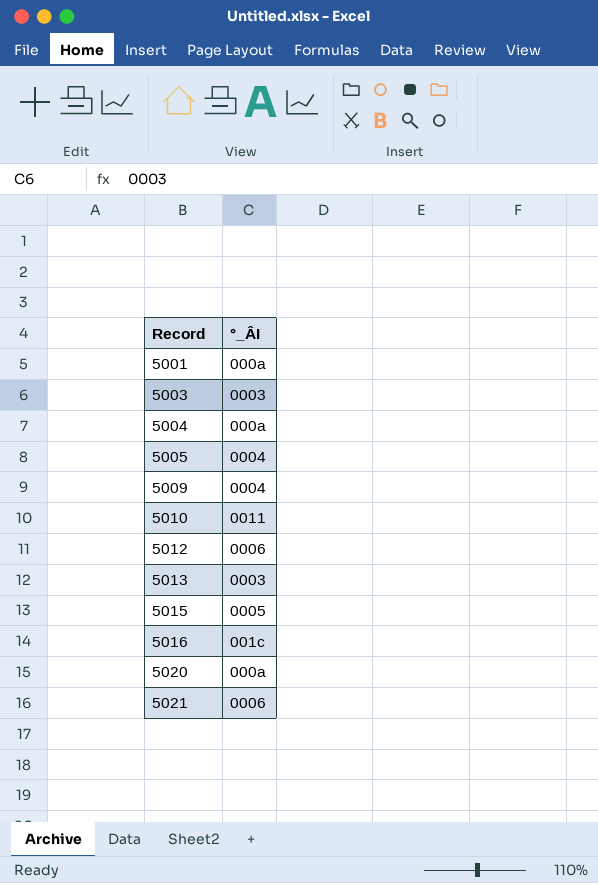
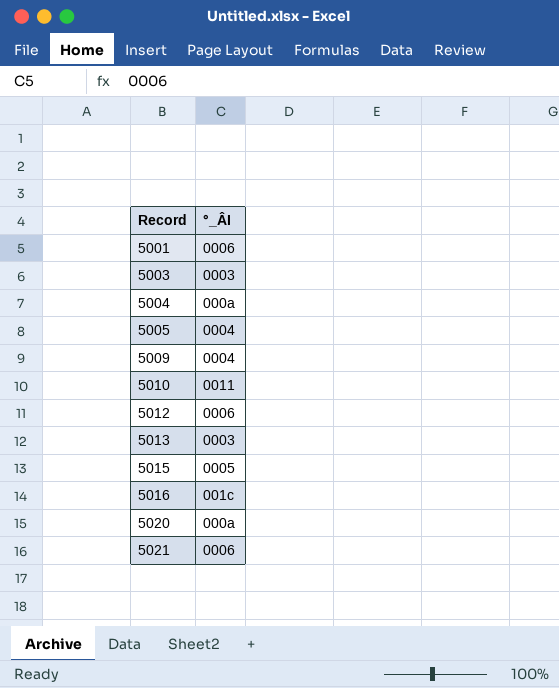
5001 | °_ÂI: 000a -> 0006

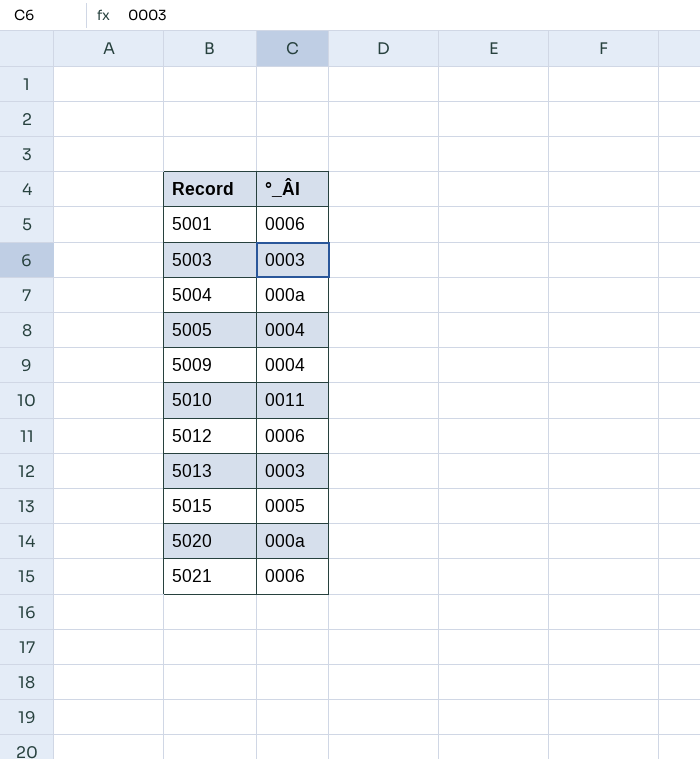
row 5016: 001c -> none

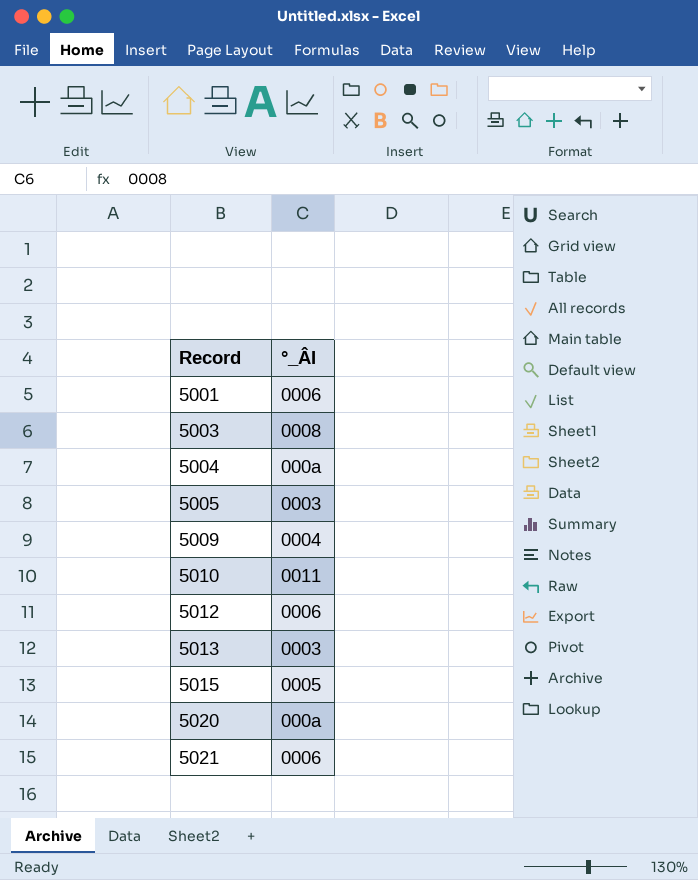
5003 | °_ÂI: 0003 -> 0008
5005 | °_ÂI: 0004 -> 0003

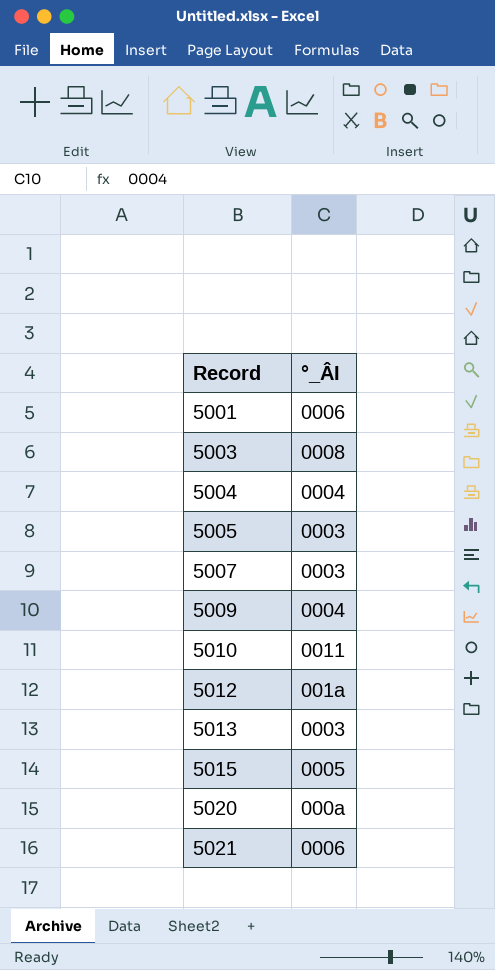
5004 | °_ÂI: 000a -> 0004
row 5007: none -> 0003
5012 | °_ÂI: 0006 -> 001a

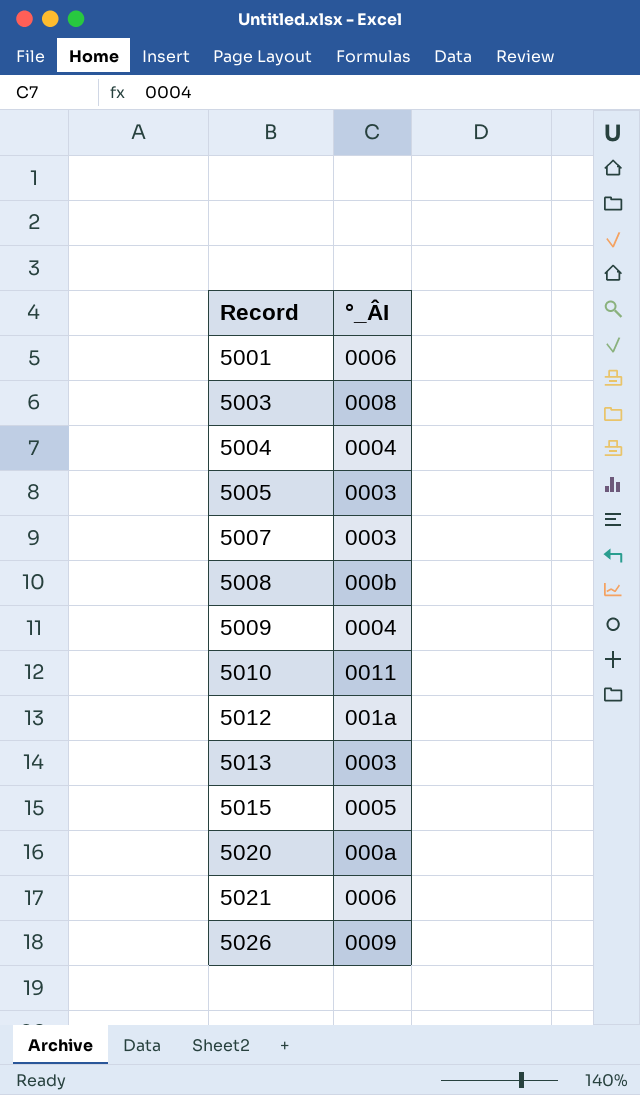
row 5008: none -> 000b
row 5026: none -> 0009

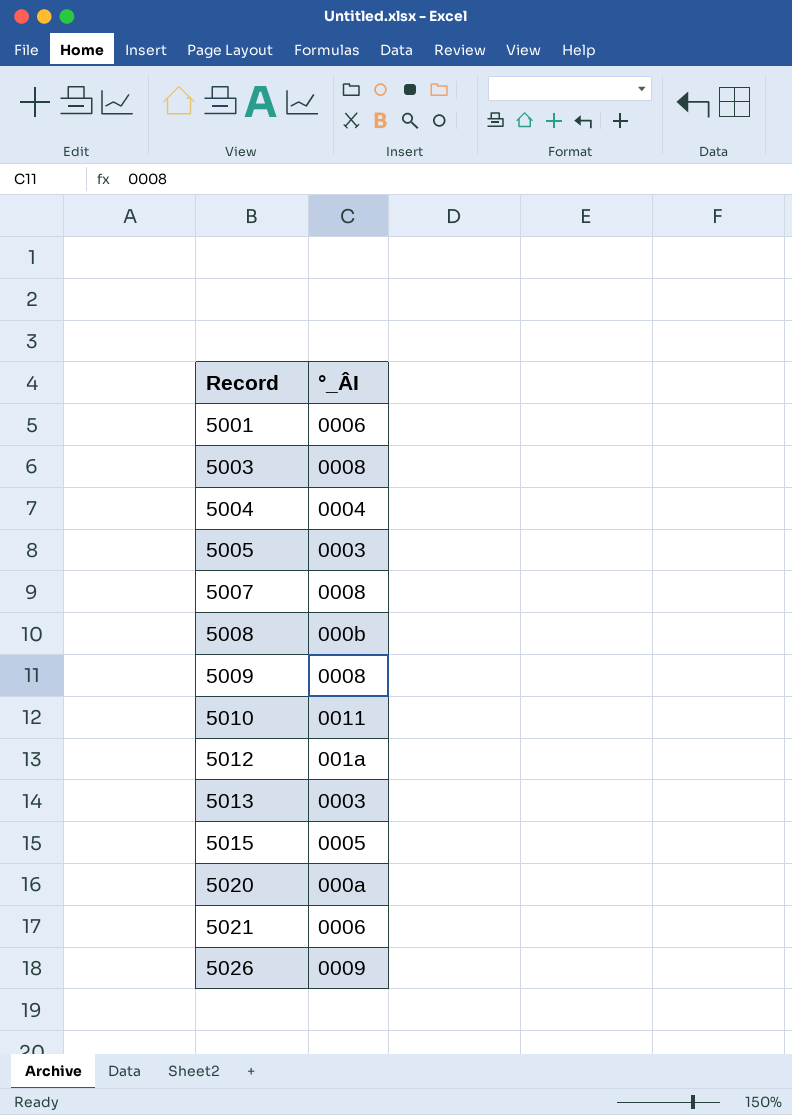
5007 | °_ÂI: 0003 -> 0008
5009 | °_ÂI: 0004 -> 0008

